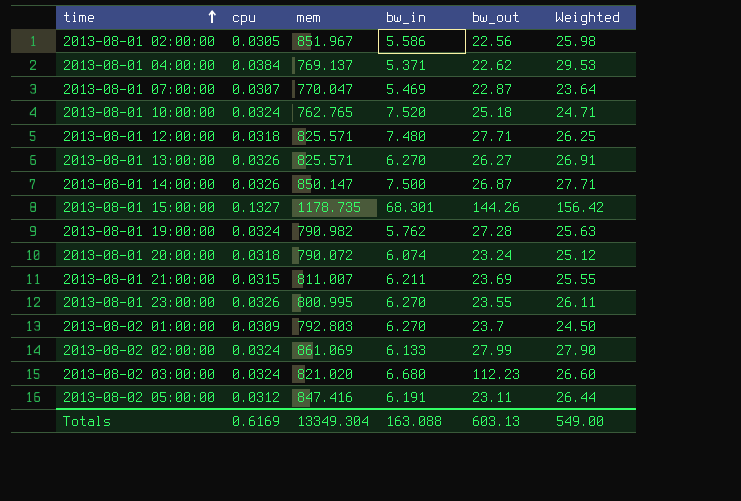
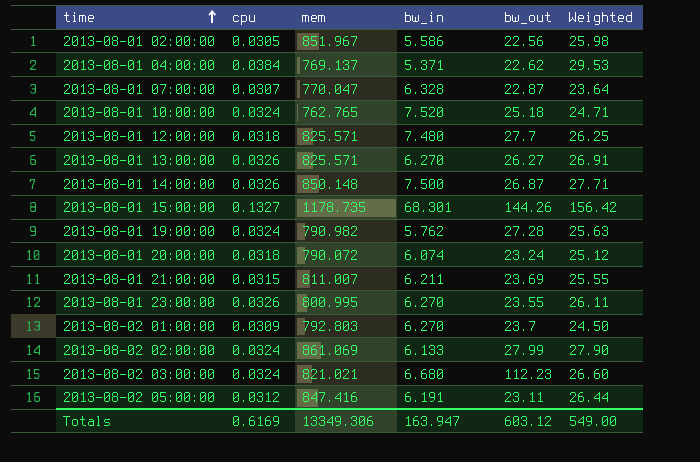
2013-08-01 07:00:00 | bw_in: 5.469 -> 6.328
2013-08-01 12:00:00 | bw_out: 27.71 -> 27.7
2013-08-01 14:00:00 | mem: 850.147 -> 850.148
2013-08-02 03:00:00 | mem: 821.020 -> 821.021
Totals | mem: 13349.304 -> 13349.306
Totals | bw_in: 163.088 -> 163.947
Totals | bw_out: 603.13 -> 603.12

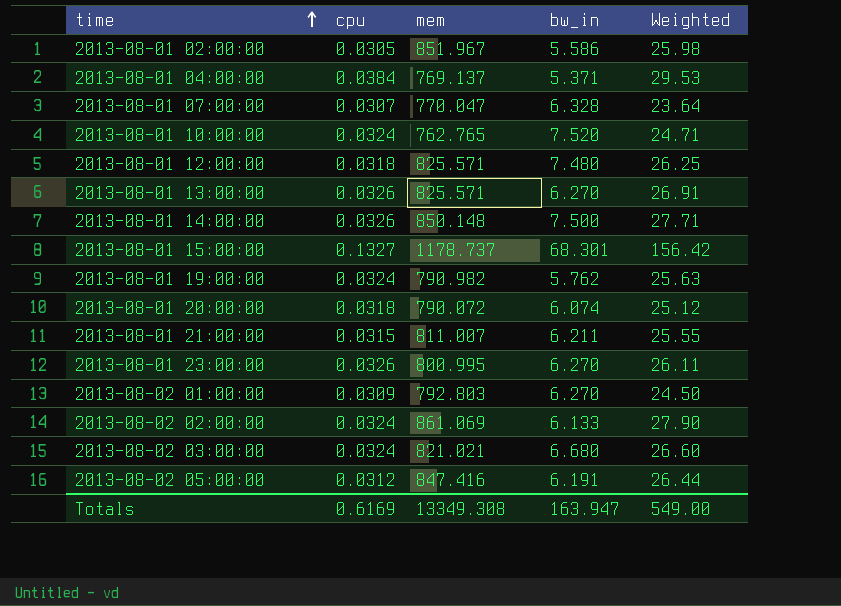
column bw_out | position: 5 -> none
2013-08-01 15:00:00 | mem: 1178.735 -> 1178.737
Totals | mem: 13349.306 -> 13349.308

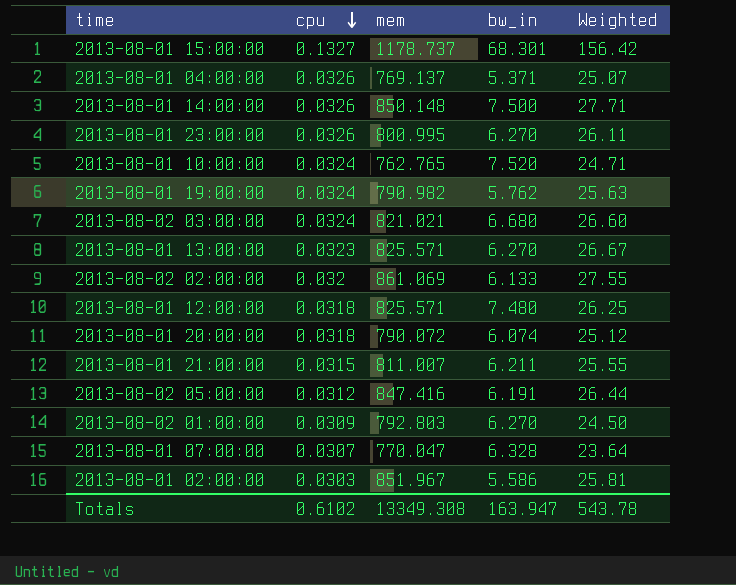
row order: time ascending -> cpu descending
2013-08-01 04:00:00 | cpu: 0.0384 -> 0.0326
2013-08-01 04:00:00 | Weighted: 29.53 -> 25.07
2013-08-01 13:00:00 | cpu: 0.0326 -> 0.0323
2013-08-01 13:00:00 | Weighted: 26.91 -> 26.67
2013-08-02 02:00:00 | cpu: 0.0324 -> 0.032
2013-08-02 02:00:00 | Weighted: 27.90 -> 27.55
2013-08-01 02:00:00 | cpu: 0.0305 -> 0.0303
2013-08-01 02:00:00 | Weighted: 25.98 -> 25.81
Totals | cpu: 0.6169 -> 0.6102
Totals | Weighted: 549.00 -> 543.78

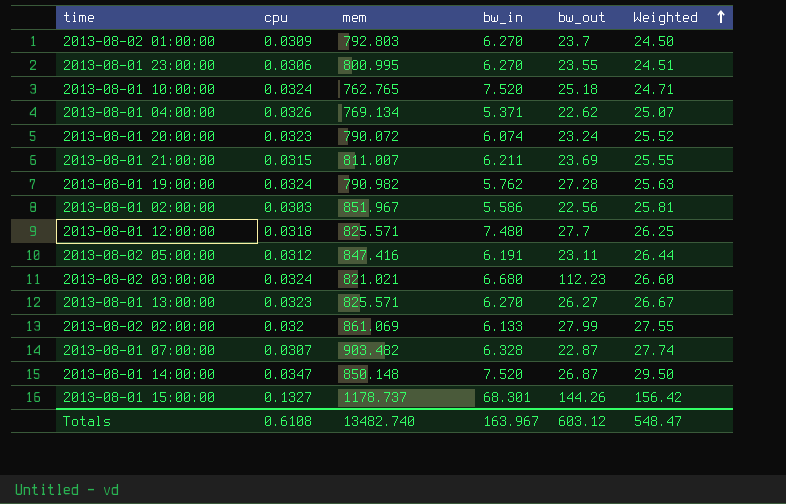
row order: cpu descending -> Weighted ascending
column bw_out | position: none -> 5
2013-08-01 23:00:00 | cpu: 0.0326 -> 0.0306
2013-08-01 23:00:00 | Weighted: 26.11 -> 24.51
2013-08-01 04:00:00 | mem: 769.137 -> 769.134
2013-08-01 20:00:00 | cpu: 0.0318 -> 0.0323
2013-08-01 20:00:00 | Weighted: 25.12 -> 25.52
2013-08-01 07:00:00 | mem: 770.047 -> 903.482
2013-08-01 07:00:00 | Weighted: 23.64 -> 27.74
2013-08-01 14:00:00 | cpu: 0.0326 -> 0.0347
2013-08-01 14:00:00 | bw_in: 7.500 -> 7.520
2013-08-01 14:00:00 | Weighted: 27.71 -> 29.50
Totals | cpu: 0.6102 -> 0.6108
Totals | mem: 13349.308 -> 13482.740
Totals | bw_in: 163.947 -> 163.967
Totals | Weighted: 543.78 -> 548.47

